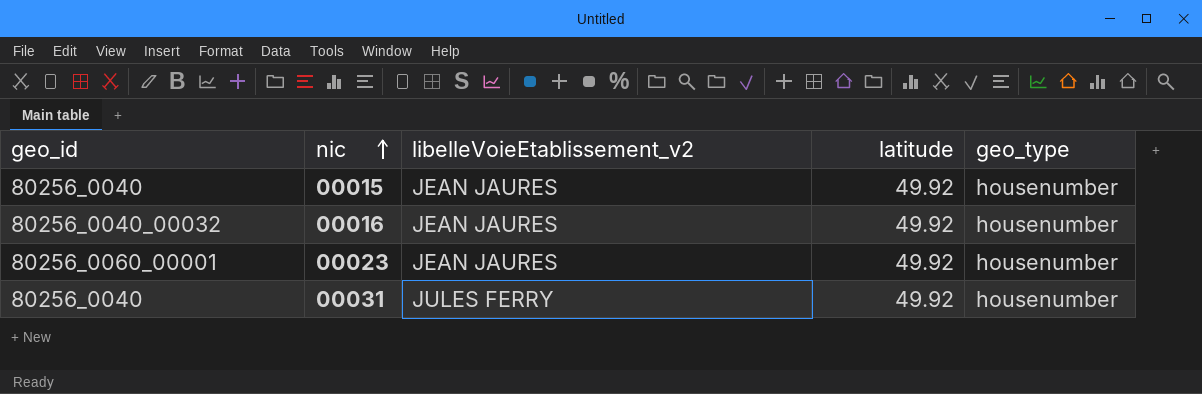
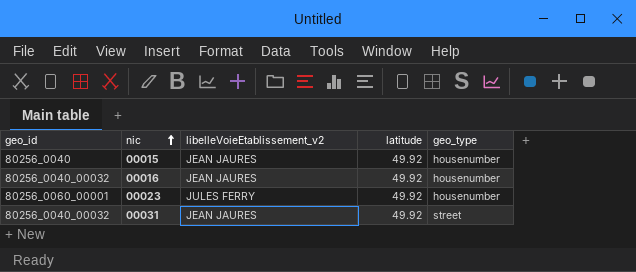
00023 | libelleVoieEtablissement_v2: JEAN JAURES -> JULES FERRY
00031 | geo_id: 80256_0040 -> 80256_0040_00032
00031 | libelleVoieEtablissement_v2: JULES FERRY -> JEAN JAURES
00031 | geo_type: housenumber -> street

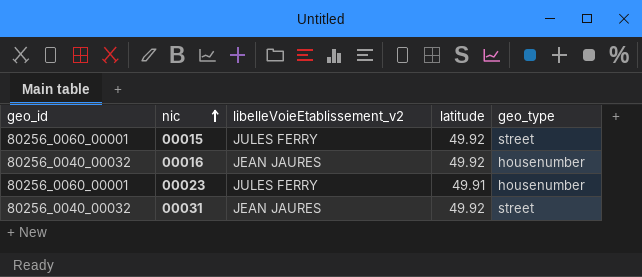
00015 | geo_id: 80256_0040 -> 80256_0060_00001
00015 | libelleVoieEtablissement_v2: JEAN JAURES -> JULES FERRY
00015 | geo_type: housenumber -> street
00023 | latitude: 49.92 -> 49.91

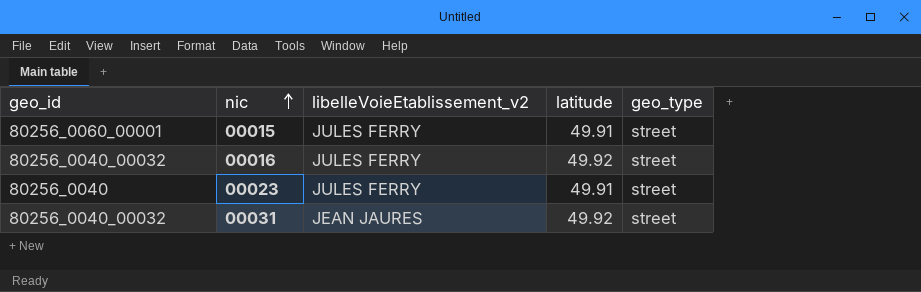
00015 | latitude: 49.92 -> 49.91
00016 | libelleVoieEtablissement_v2: JEAN JAURES -> JULES FERRY
00016 | geo_type: housenumber -> street
00023 | geo_id: 80256_0060_00001 -> 80256_0040
00023 | geo_type: housenumber -> street

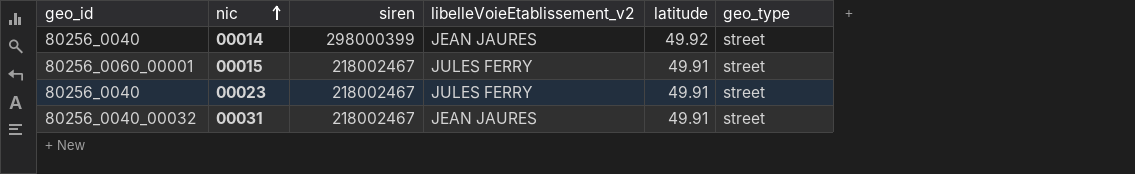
column siren | position: none -> 3
row 00016: 80256_0040_00032 | JULES FERRY | 49.92 | street -> none
row 00014: none -> 80256_0040 | 298000399 | JEAN JAURES | 49.92 | street
00031 | latitude: 49.92 -> 49.91

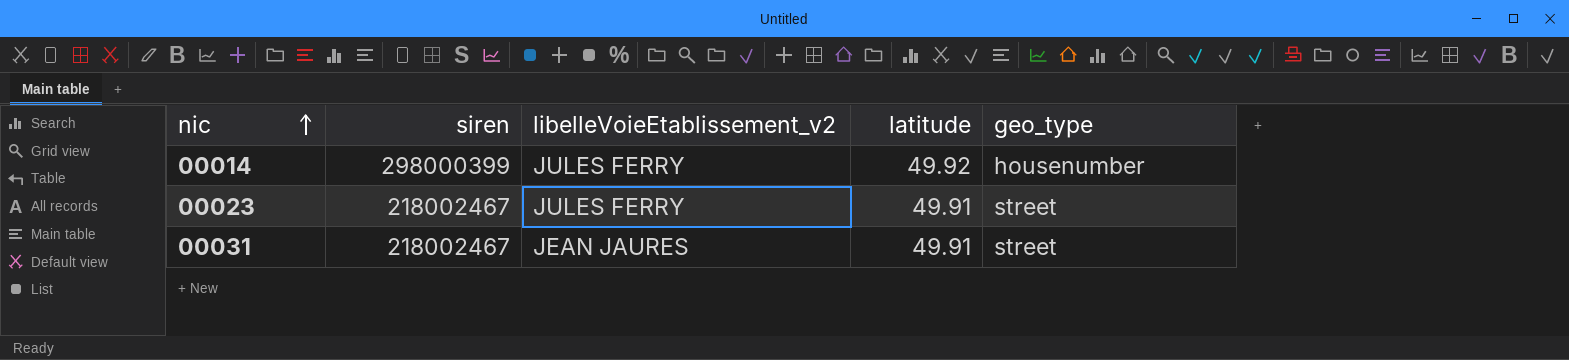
column geo_id | position: 1 -> none
row 00015: 80256_0060_00001 | 218002467 | JULES FERRY | 49.91 | street -> none
00014 | libelleVoieEtablissement_v2: JEAN JAURES -> JULES FERRY
00014 | geo_type: street -> housenumber

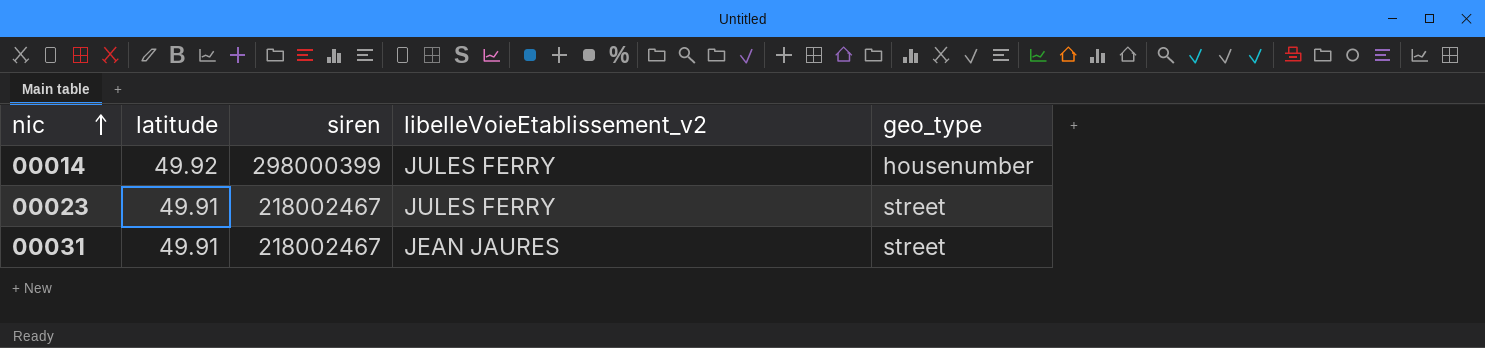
column latitude | position: 4 -> 2

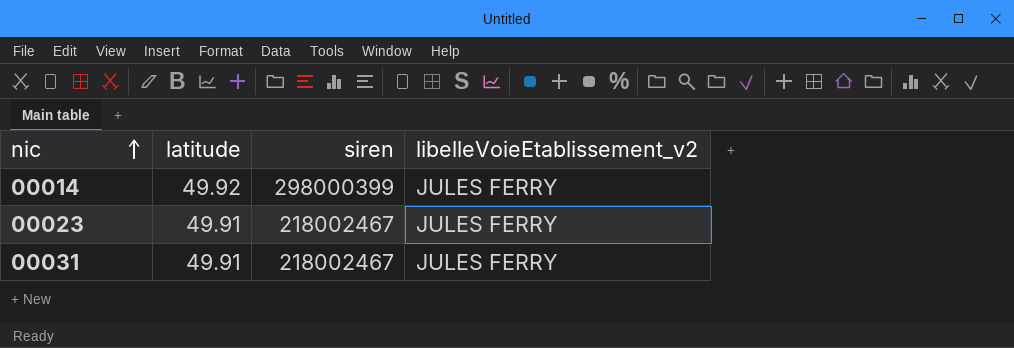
column geo_type | position: 5 -> none
00031 | libelleVoieEtablissement_v2: JEAN JAURES -> JULES FERRY

